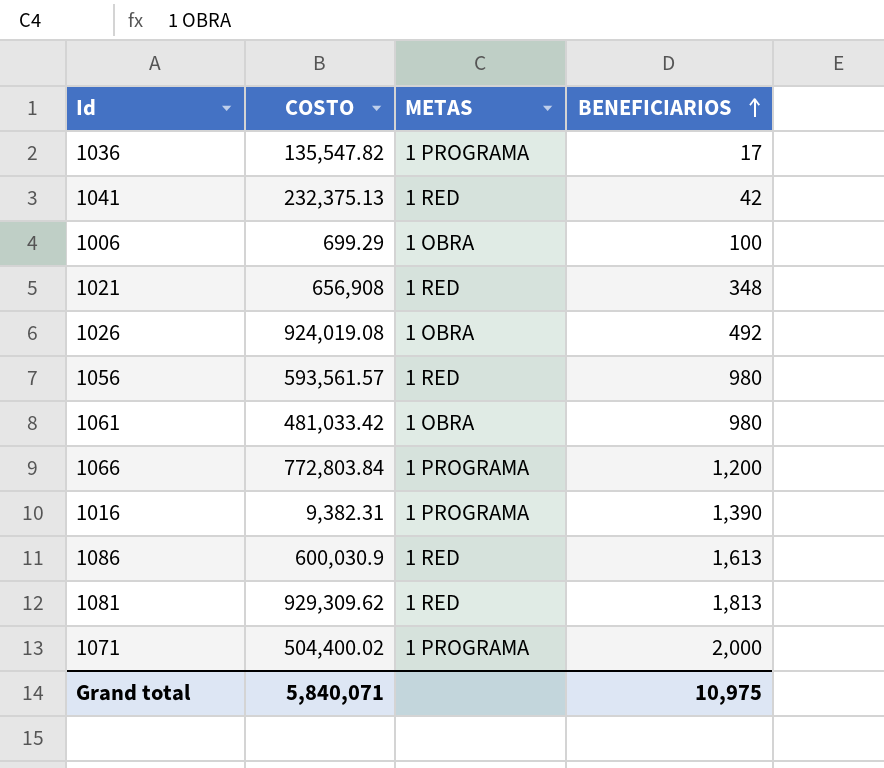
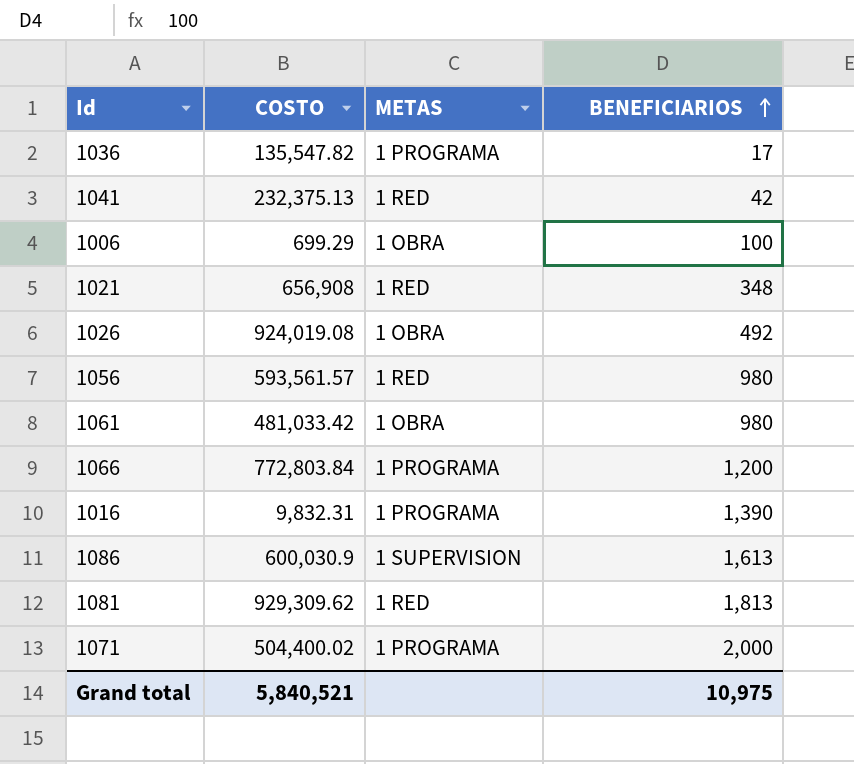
1016 | COSTO: 9,382.31 -> 9,832.31
1086 | METAS: 1 RED -> 1 SUPERVISION
Grand total | COSTO: 5,840,071 -> 5,840,521

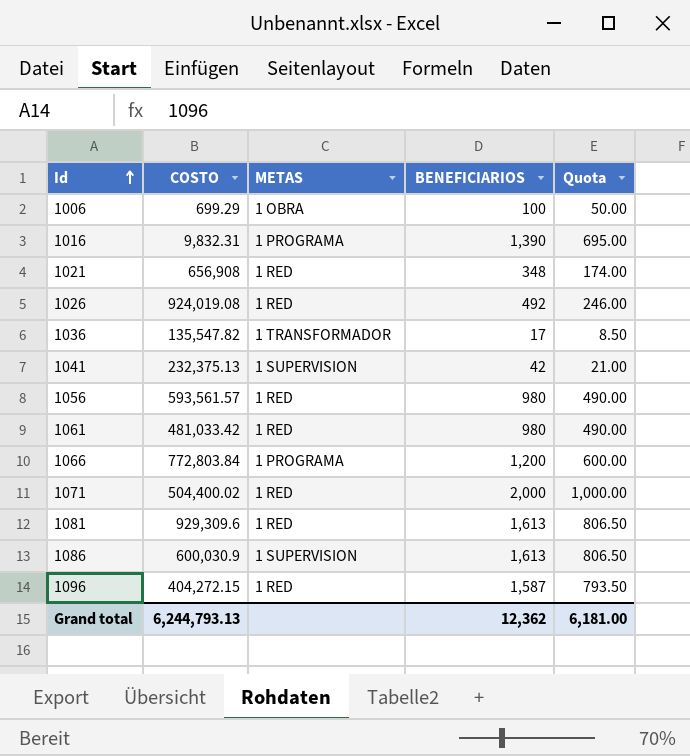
row order: BENEFICIARIOS ascending -> Id ascending
column Quota | formula: none -> [BENEFICIARIOS] * 0.5
1026 | METAS: 1 OBRA -> 1 RED
1036 | METAS: 1 PROGRAMA -> 1 TRANSFORMADOR
1041 | METAS: 1 RED -> 1 SUPERVISION
1061 | METAS: 1 OBRA -> 1 RED
1071 | METAS: 1 PROGRAMA -> 1 RED
1081 | COSTO: 929,309.62 -> 929,309.6
1081 | BENEFICIARIOS: 1,813 -> 1,613
row 1096: none -> 404,272.15 | 1 RED | 1,587 | 793.50
Grand total | COSTO: 5,840,521 -> 6,244,793.13
Grand total | BENEFICIARIOS: 10,975 -> 12,362

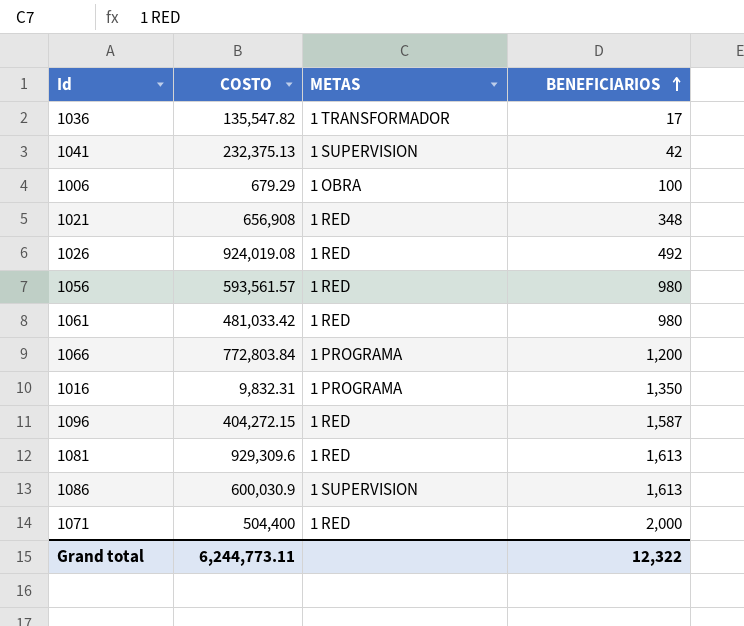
row order: Id ascending -> BENEFICIARIOS ascending
column Quota | formula: [BENEFICIARIOS] * 0.5 -> none
1006 | COSTO: 699.29 -> 679.29
1016 | BENEFICIARIOS: 1,390 -> 1,350
1071 | COSTO: 504,400.02 -> 504,400
Grand total | COSTO: 6,244,793.13 -> 6,244,773.11
Grand total | BENEFICIARIOS: 12,362 -> 12,322

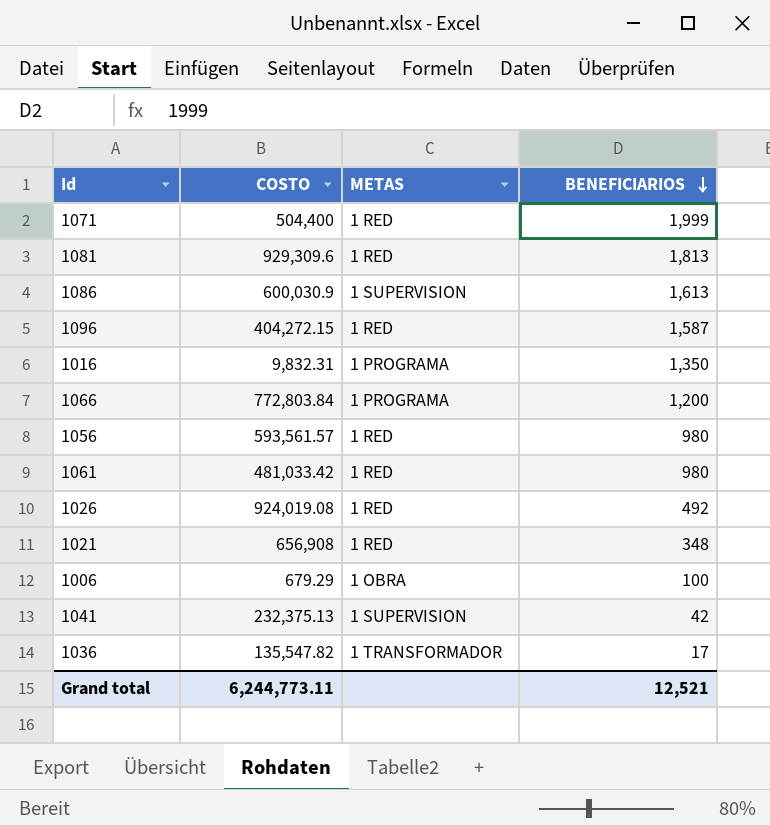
row order: BENEFICIARIOS ascending -> BENEFICIARIOS descending
1071 | BENEFICIARIOS: 2,000 -> 1,999
1081 | BENEFICIARIOS: 1,613 -> 1,813
Grand total | BENEFICIARIOS: 12,322 -> 12,521

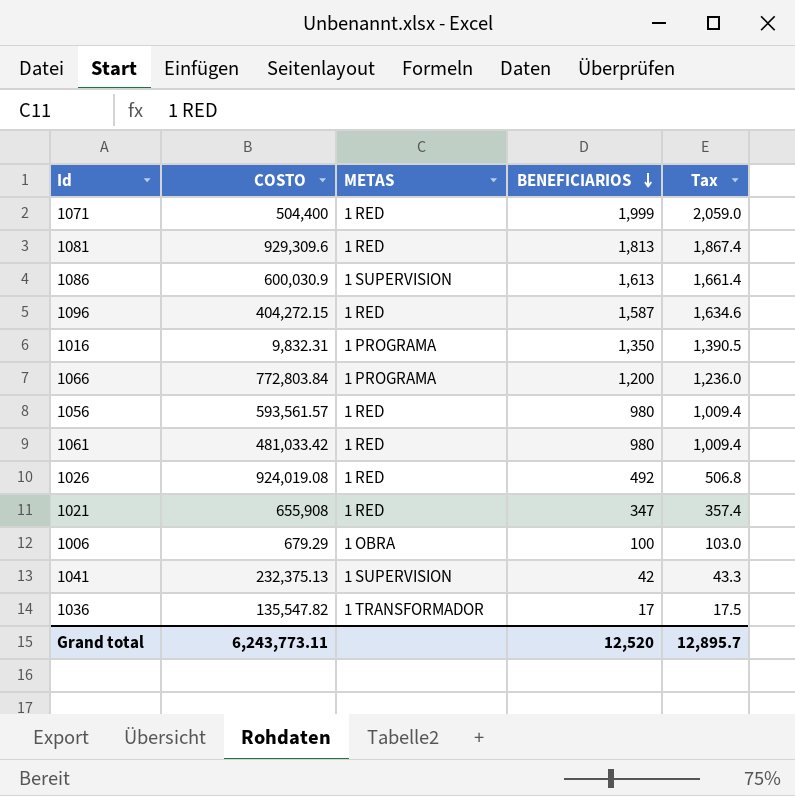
column Tax | formula: none -> [BENEFICIARIOS] * 1.03
1021 | COSTO: 656,908 -> 655,908
1021 | BENEFICIARIOS: 348 -> 347
Grand total | COSTO: 6,244,773.11 -> 6,243,773.11
Grand total | BENEFICIARIOS: 12,521 -> 12,520

